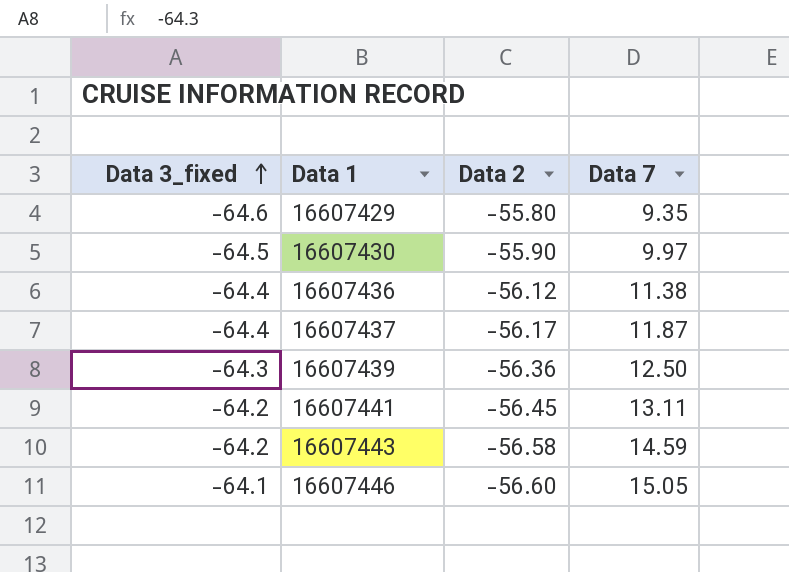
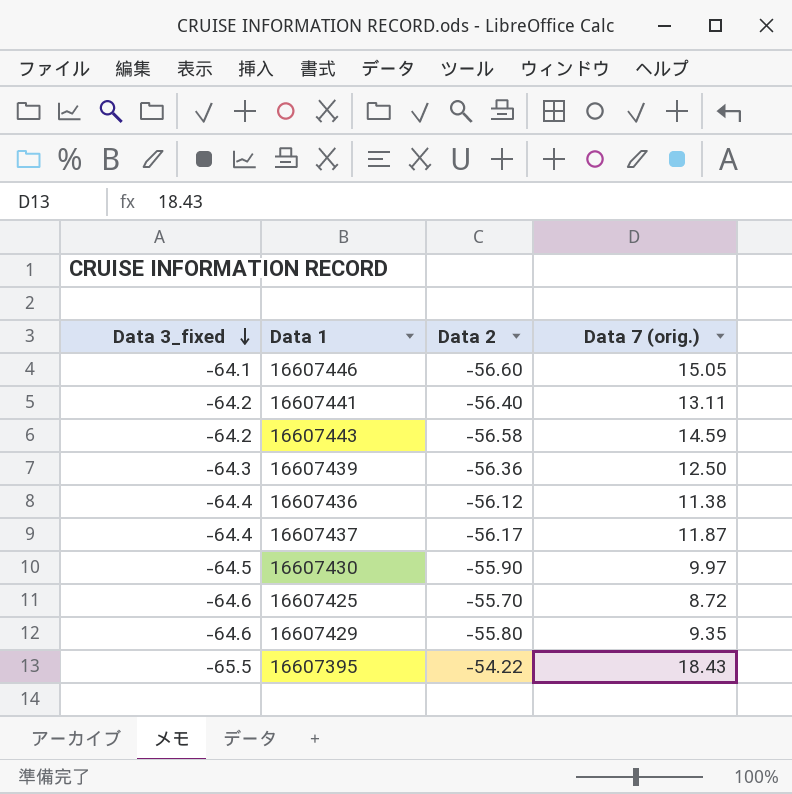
row order: Data 3_fixed ascending -> Data 3_fixed descending
column name: Data 7 -> Data 7 (orig.)
16607441 | Data 2: -56.45 -> -56.40
row 16607425: none -> -64.6 | -55.70 | 8.72
row 16607395: none -> -65.5 | -54.22 | 18.43

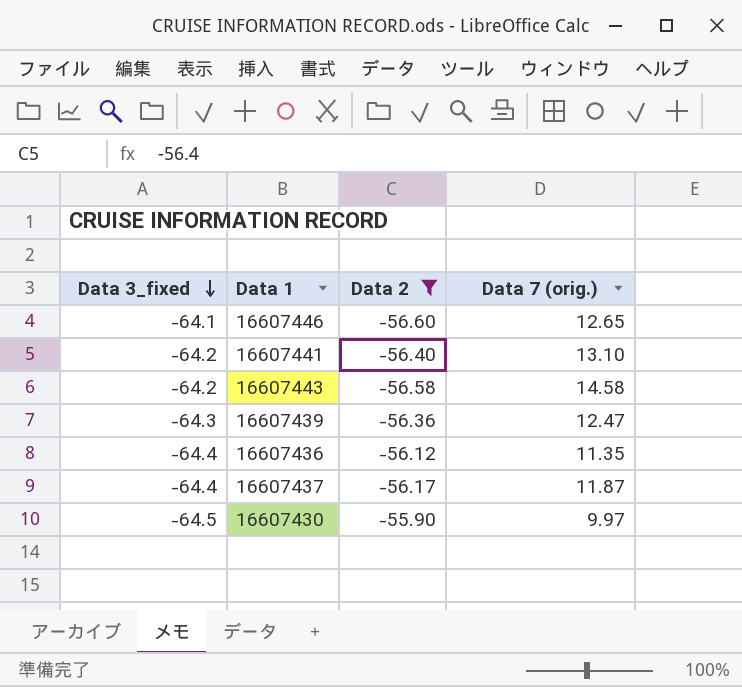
filter: none -> Data 2 <= -55.90
16607446 | Data 7 (orig.): 15.05 -> 12.65
16607441 | Data 7 (orig.): 13.11 -> 13.10
16607443 | Data 7 (orig.): 14.59 -> 14.58
16607439 | Data 7 (orig.): 12.50 -> 12.47
16607436 | Data 7 (orig.): 11.38 -> 11.35

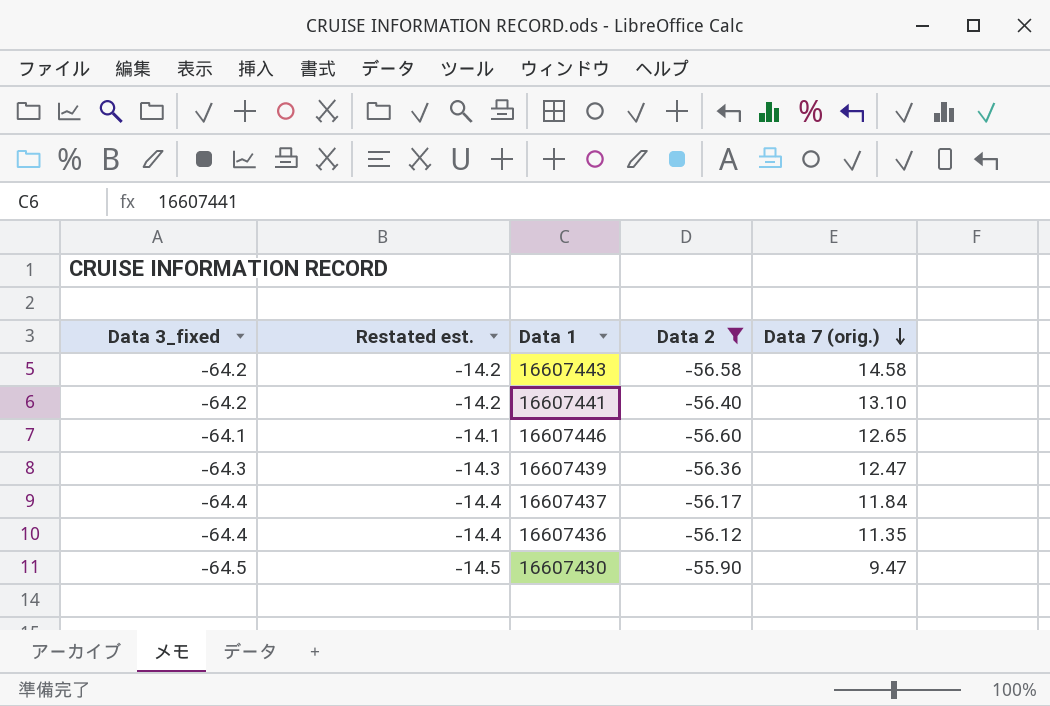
row order: Data 3_fixed descending -> Data 7 (orig.) descending
column Restated est. | formula: none -> [Data 3_fixed] + 50
16607437 | Data 7 (orig.): 11.87 -> 11.84
16607430 | Data 7 (orig.): 9.97 -> 9.47

